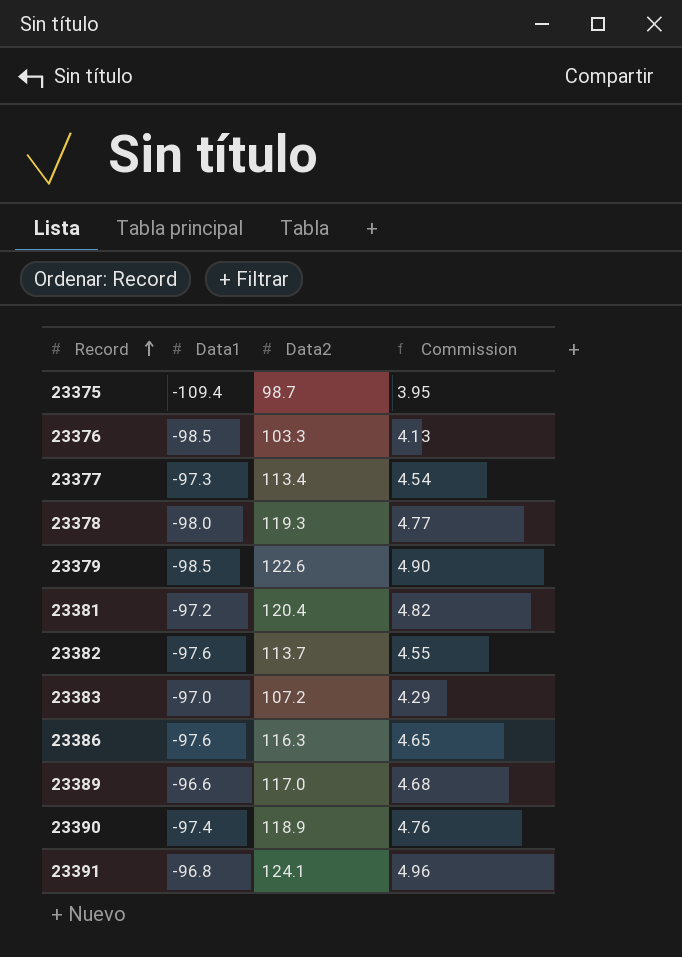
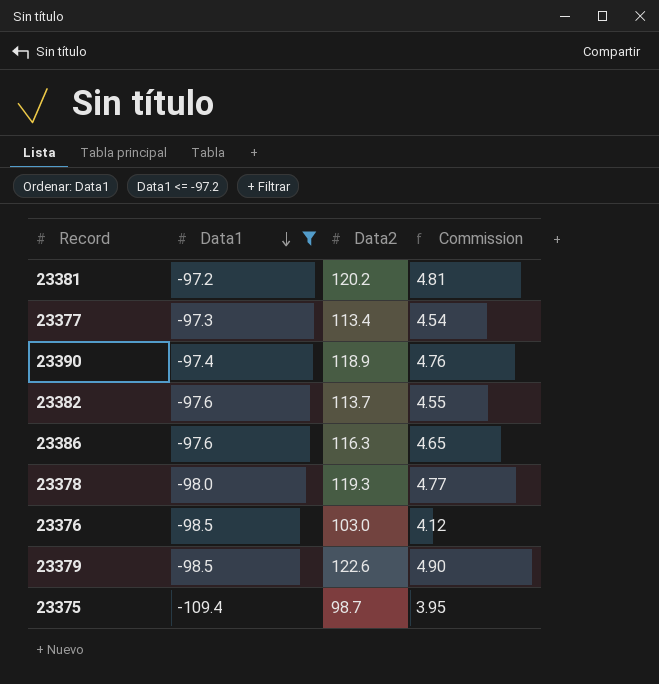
filter: none -> Data1 <= -97.2
row order: Record ascending -> Data1 descending
23381 | Data2: 120.4 -> 120.2
23381 | Commission: 4.82 -> 4.81
23376 | Data2: 103.3 -> 103.0
23376 | Commission: 4.13 -> 4.12

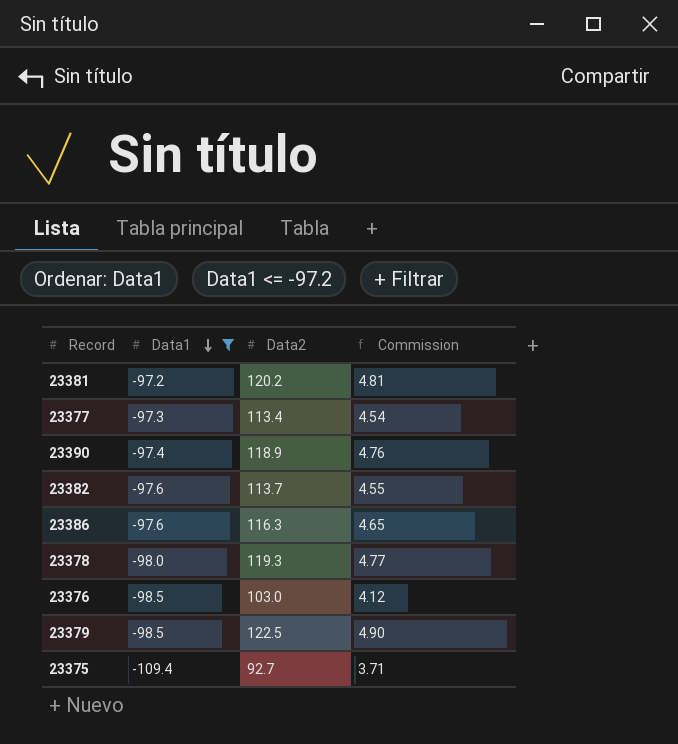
23379 | Data2: 122.6 -> 122.5
23375 | Data2: 98.7 -> 92.7
23375 | Commission: 3.95 -> 3.71

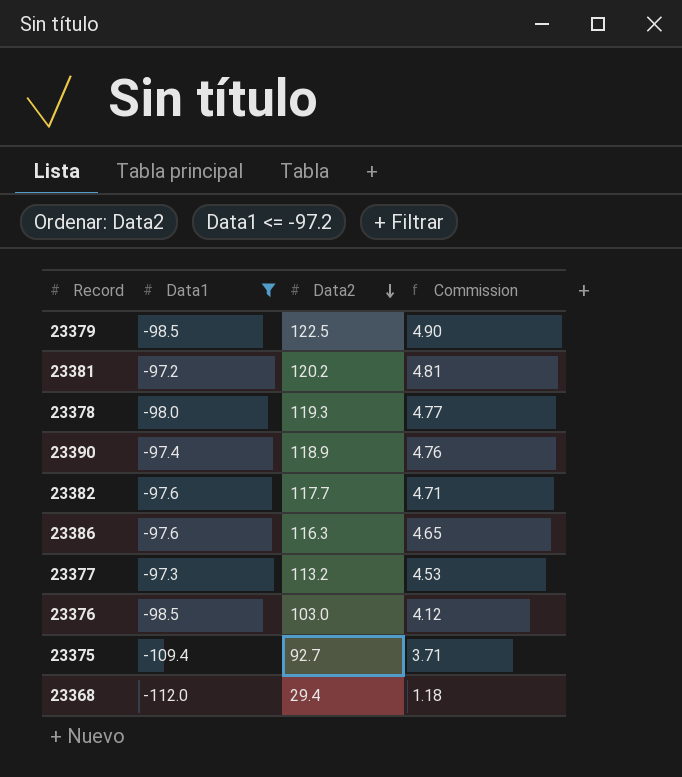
row order: Data1 descending -> Data2 descending
23382 | Data2: 113.7 -> 117.7
23382 | Commission: 4.55 -> 4.71
23377 | Data2: 113.4 -> 113.2
23377 | Commission: 4.54 -> 4.53
row 23368: none -> -112.0 | 29.4 | 1.18

